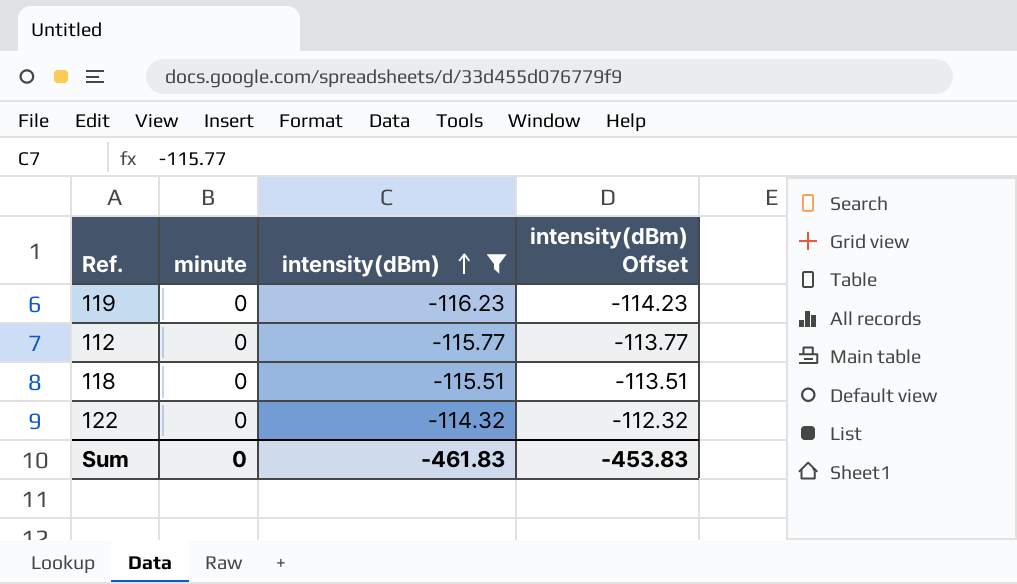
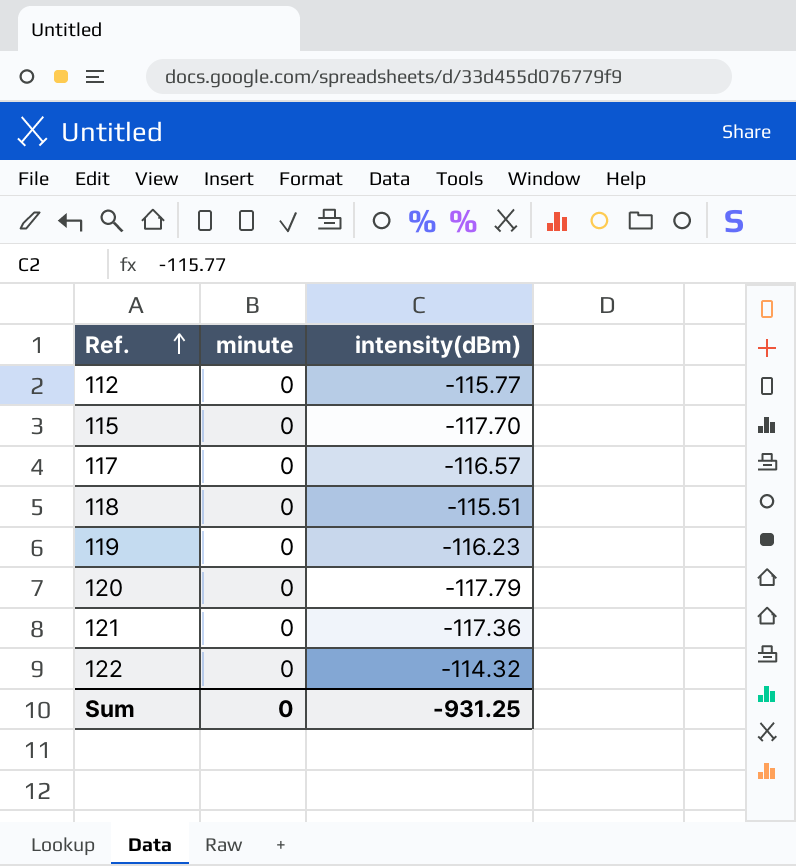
filter: intensity(dBm) >= -116.23 -> none
row order: intensity(dBm) ascending -> Ref. ascending
column intensity(dBm) Offset | formula: [intensity(dBm)] + 2 -> none
Sum | intensity(dBm): -461.83 -> -931.25

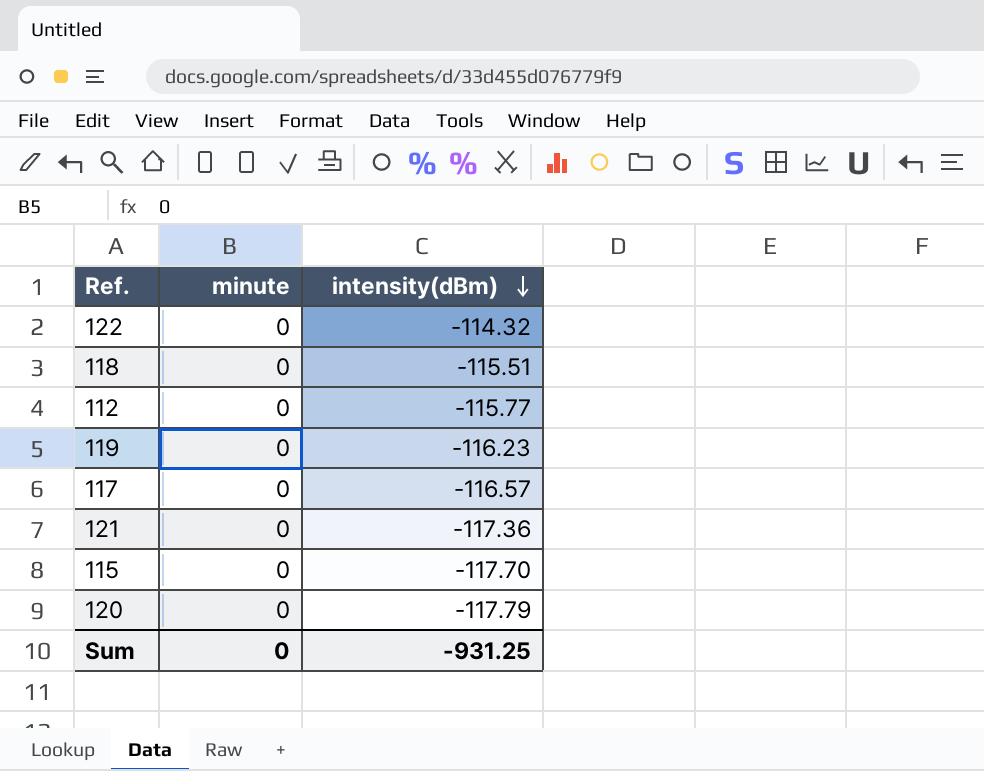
row order: Ref. ascending -> intensity(dBm) descending

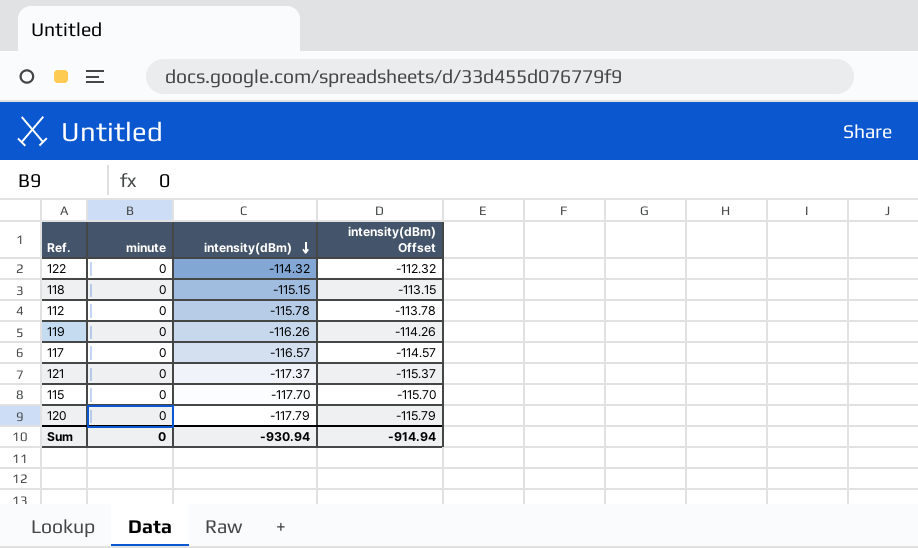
column intensity(dBm) Offset | formula: none -> [intensity(dBm)] + 2
118 | intensity(dBm): -115.51 -> -115.15
112 | intensity(dBm): -115.77 -> -115.78
119 | intensity(dBm): -116.23 -> -116.26
121 | intensity(dBm): -117.36 -> -117.37
Sum | intensity(dBm): -931.25 -> -930.94

